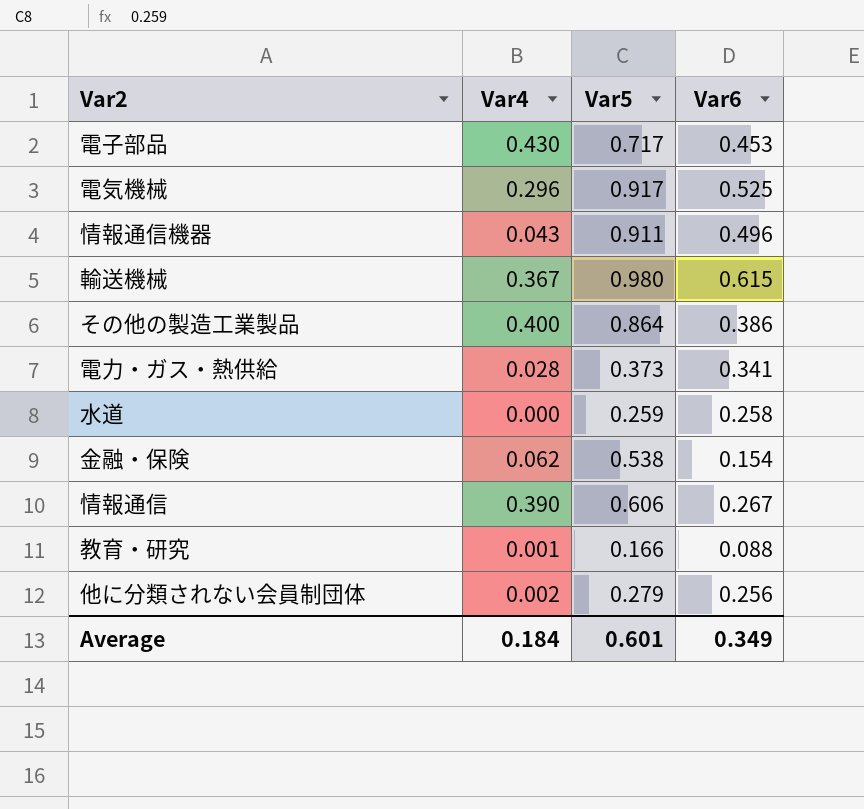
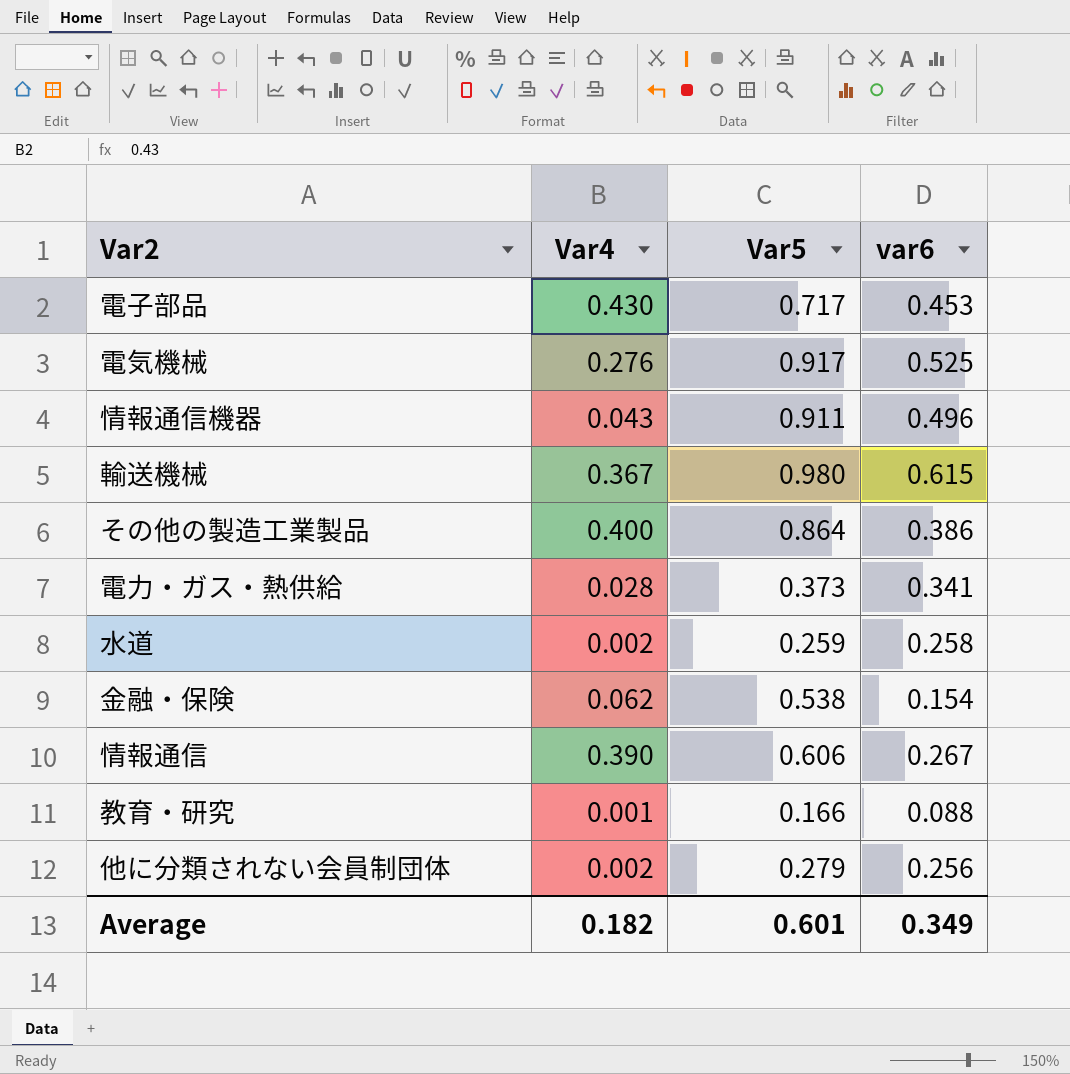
column name: Var6 -> var6
電気機械 | Var4: 0.296 -> 0.276
水道 | Var4: 0.000 -> 0.002
Average | Var4: 0.184 -> 0.182

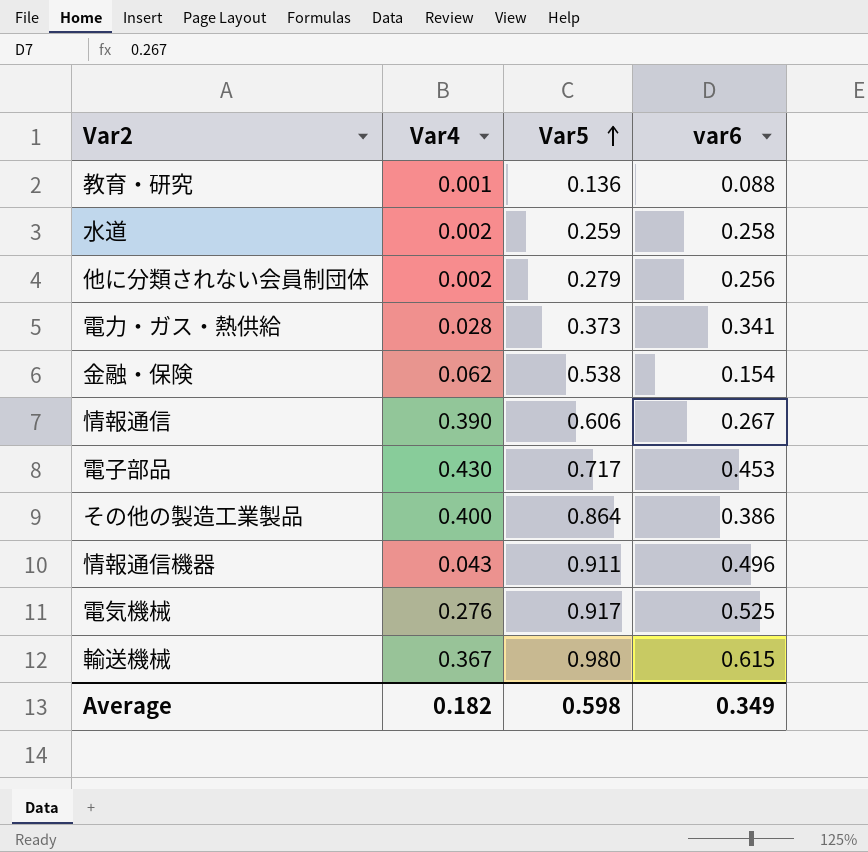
row order: none -> Var5 ascending
教育・研究 | Var5: 0.166 -> 0.136
Average | Var5: 0.601 -> 0.598

